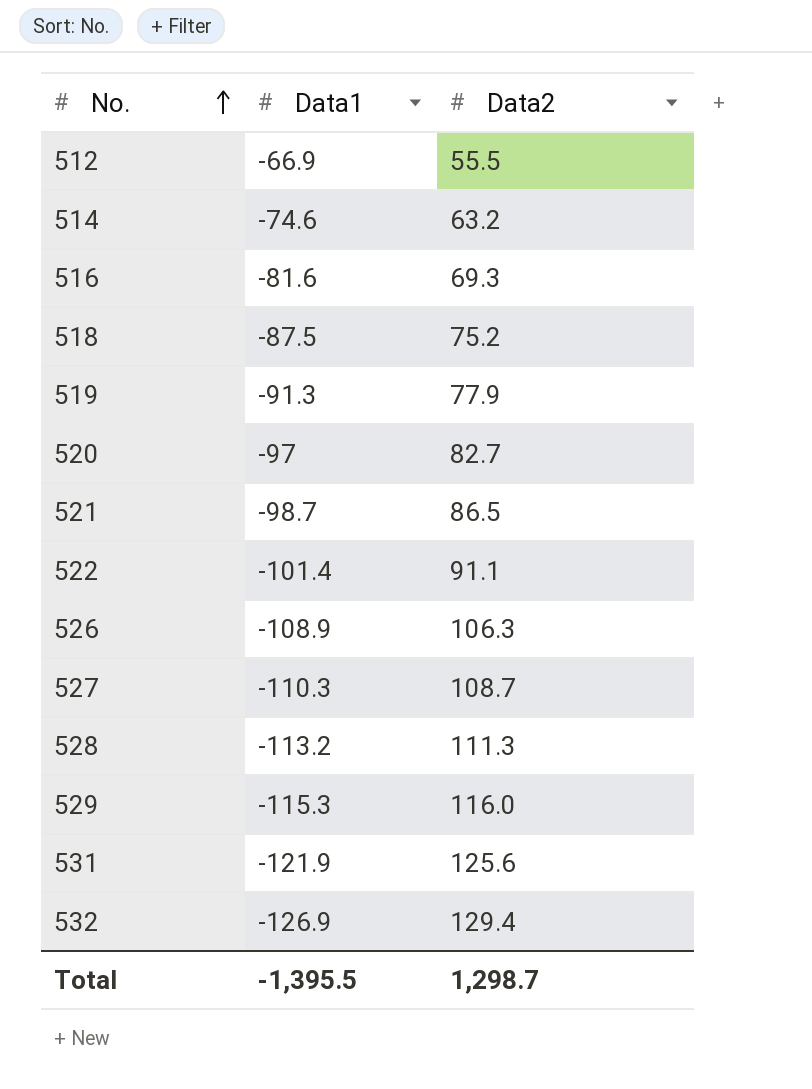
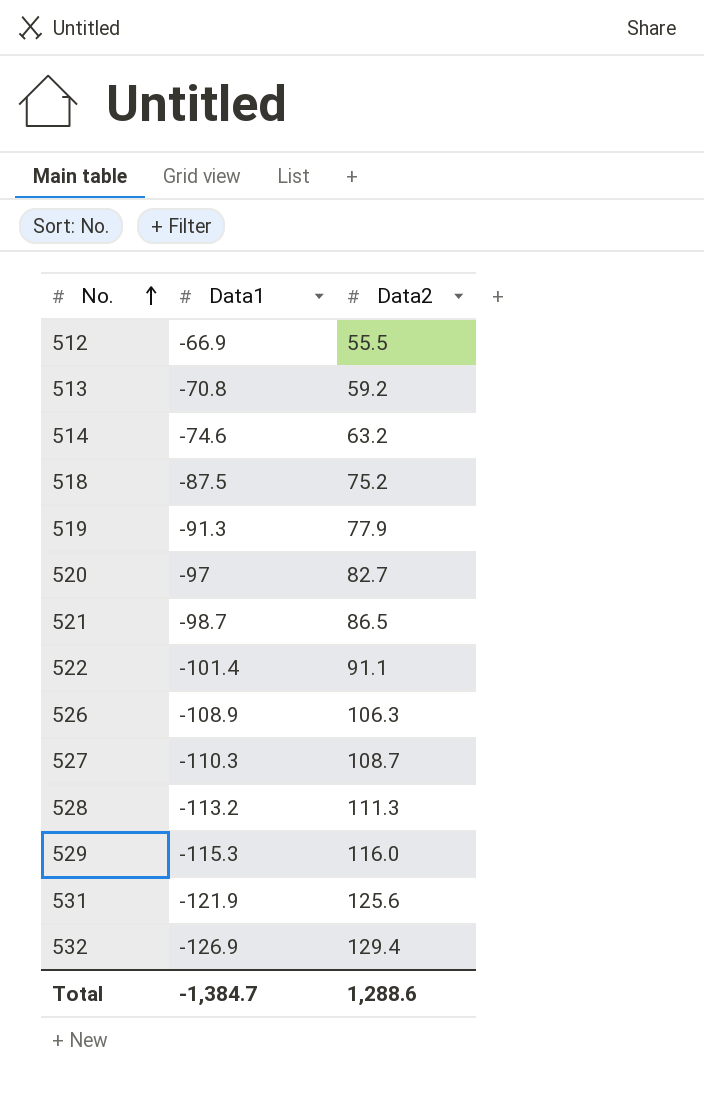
row 516: -81.6 | 69.3 -> none
row 513: none -> -70.8 | 59.2
Total | Data1: -1,395.5 -> -1,384.7
Total | Data2: 1,298.7 -> 1,288.6

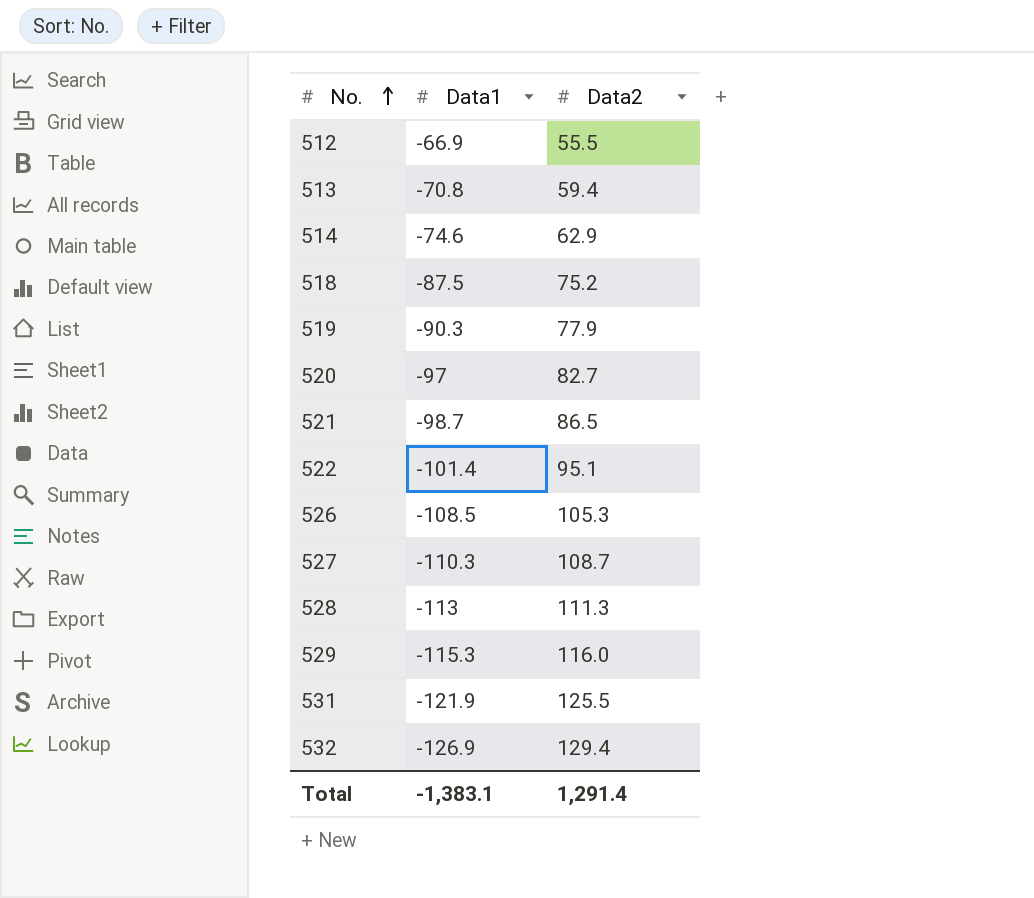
513 | Data2: 59.2 -> 59.4
514 | Data2: 63.2 -> 62.9
519 | Data1: -91.3 -> -90.3
522 | Data2: 91.1 -> 95.1
526 | Data1: -108.9 -> -108.5
526 | Data2: 106.3 -> 105.3
528 | Data1: -113.2 -> -113
531 | Data2: 125.6 -> 125.5
Total | Data1: -1,384.7 -> -1,383.1
Total | Data2: 1,288.6 -> 1,291.4

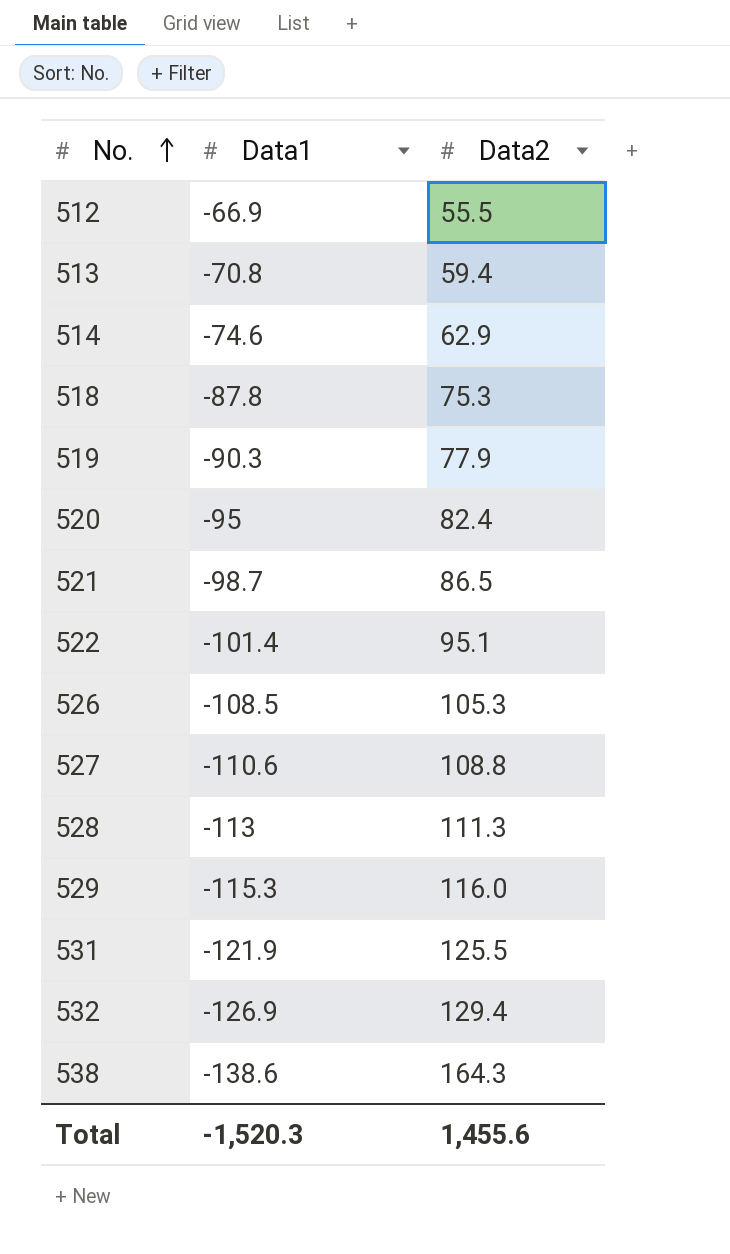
518 | Data1: -87.5 -> -87.8
518 | Data2: 75.2 -> 75.3
520 | Data1: -97 -> -95
520 | Data2: 82.7 -> 82.4
527 | Data1: -110.3 -> -110.6
527 | Data2: 108.7 -> 108.8
row 538: none -> -138.6 | 164.3
Total | Data1: -1,383.1 -> -1,520.3
Total | Data2: 1,291.4 -> 1,455.6

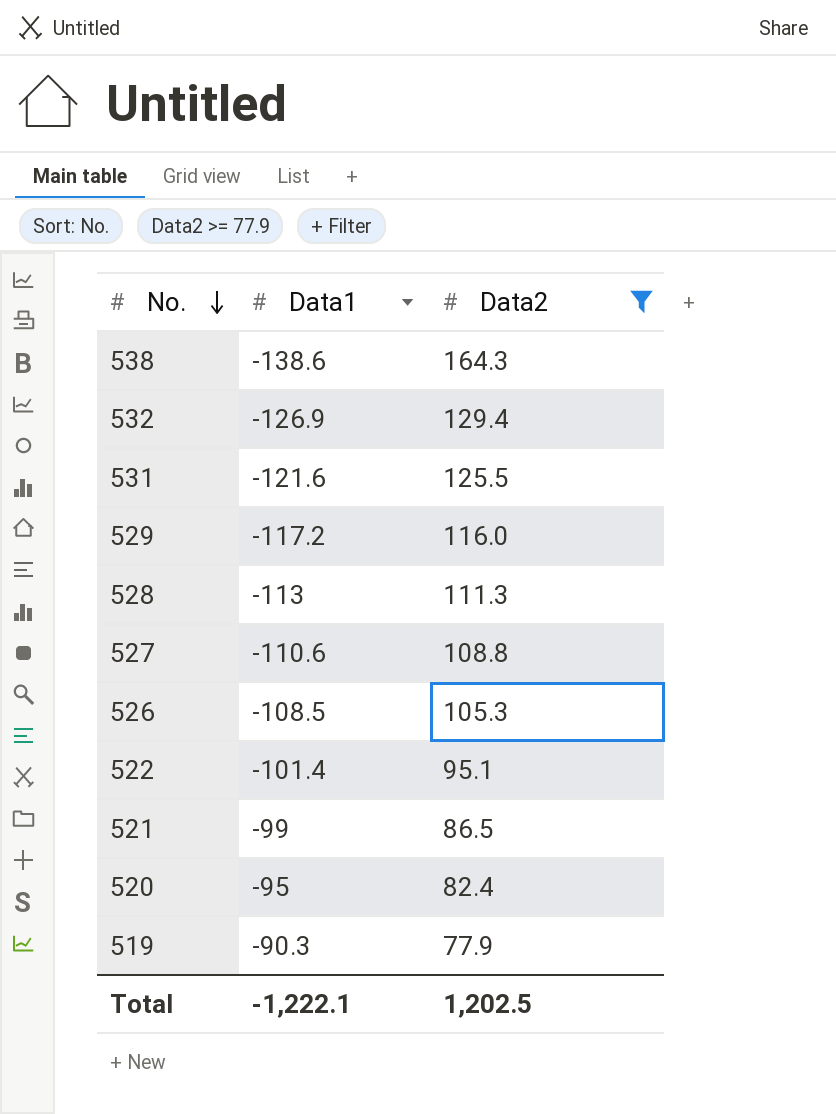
filter: none -> Data2 >= 77.9
row order: No. ascending -> No. descending
531 | Data1: -121.9 -> -121.6
529 | Data1: -115.3 -> -117.2
521 | Data1: -98.7 -> -99
Total | Data1: -1,520.3 -> -1,222.1
Total | Data2: 1,455.6 -> 1,202.5

